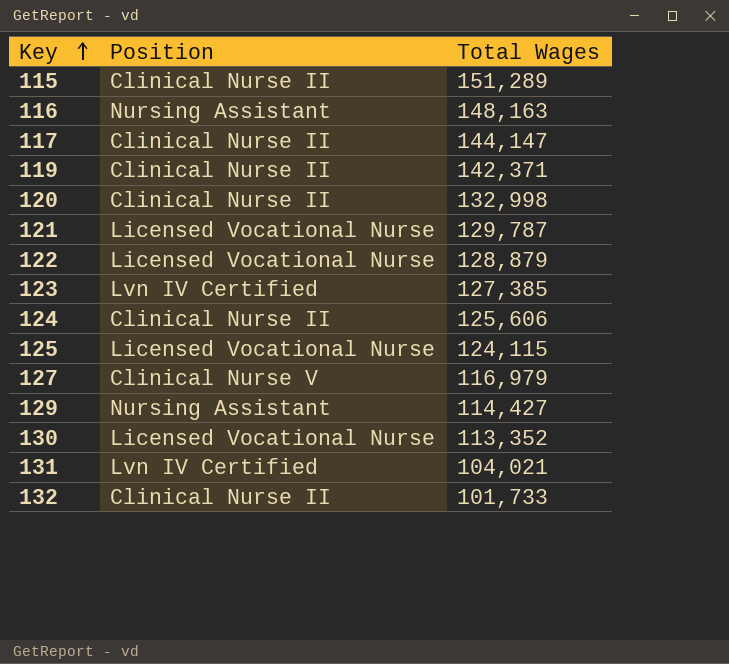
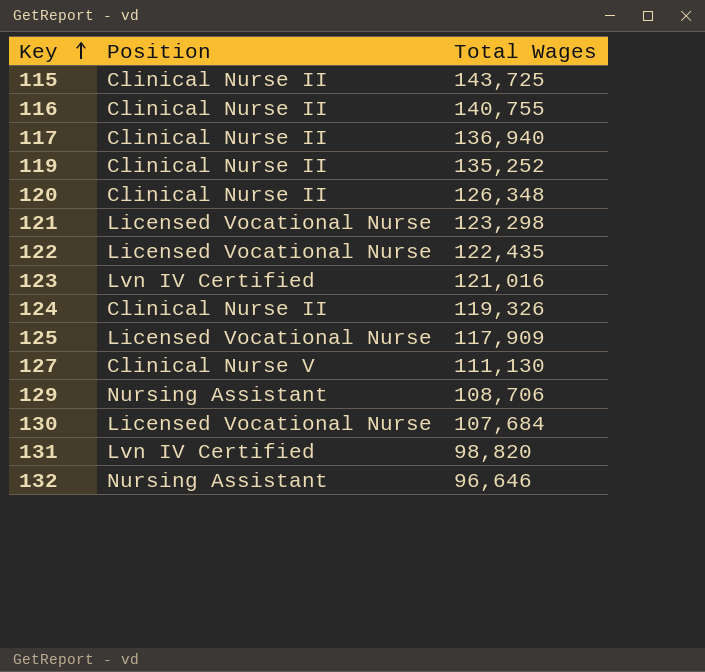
115 | Total Wages: 151,289 -> 143,725
116 | Position: Nursing Assistant -> Clinical Nurse II
116 | Total Wages: 148,163 -> 140,755
117 | Total Wages: 144,147 -> 136,940
119 | Total Wages: 142,371 -> 135,252
120 | Total Wages: 132,998 -> 126,348
121 | Total Wages: 129,787 -> 123,298
122 | Total Wages: 128,879 -> 122,435
123 | Total Wages: 127,385 -> 121,016
124 | Total Wages: 125,606 -> 119,326
125 | Total Wages: 124,115 -> 117,909
127 | Total Wages: 116,979 -> 111,130
129 | Total Wages: 114,427 -> 108,706
130 | Total Wages: 113,352 -> 107,684
131 | Total Wages: 104,021 -> 98,820
132 | Position: Clinical Nurse II -> Nursing Assistant
132 | Total Wages: 101,733 -> 96,646

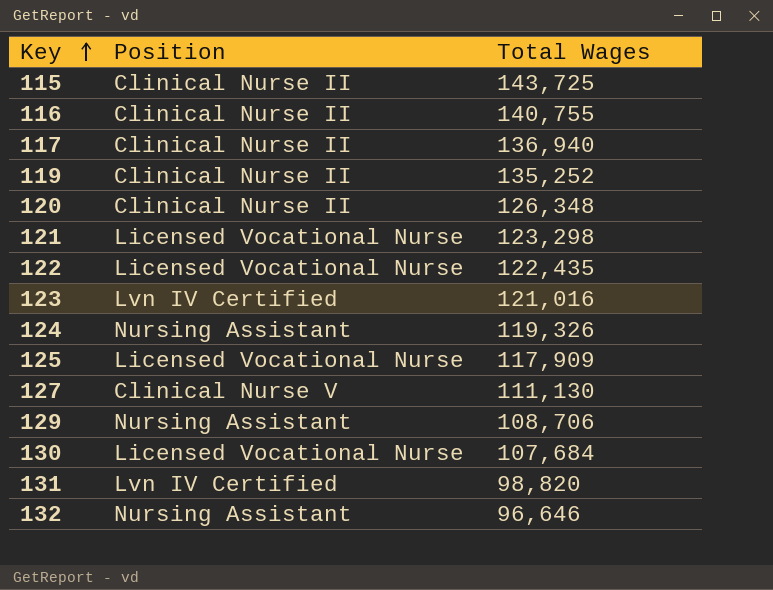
124 | Position: Clinical Nurse II -> Nursing Assistant

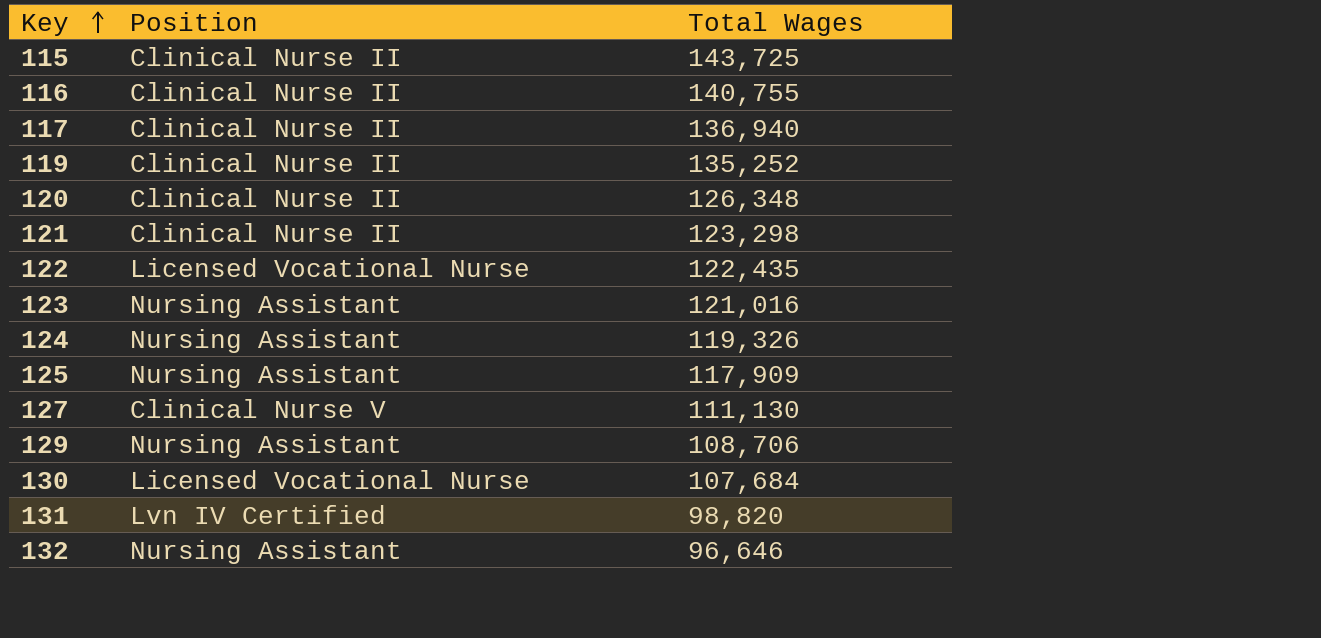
121 | Position: Licensed Vocational Nurse -> Clinical Nurse II
123 | Position: Lvn IV Certified -> Nursing Assistant
125 | Position: Licensed Vocational Nurse -> Nursing Assistant

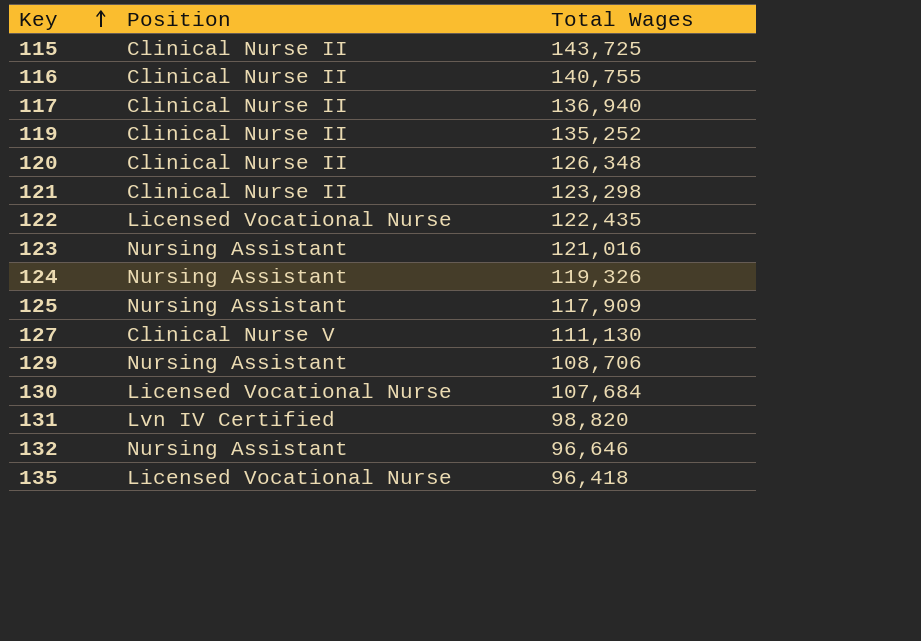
row 135: none -> Licensed Vocational Nurse | 96,418

